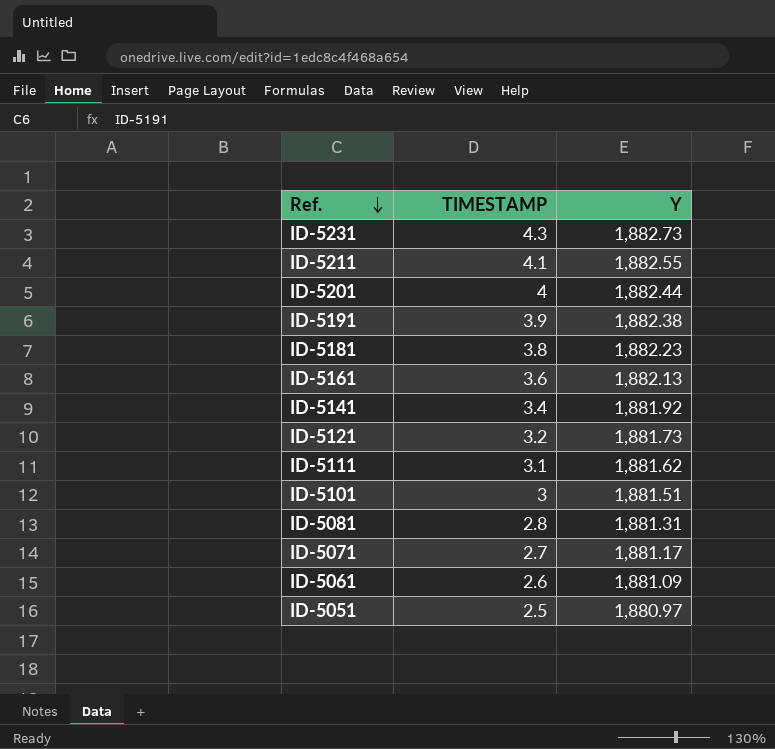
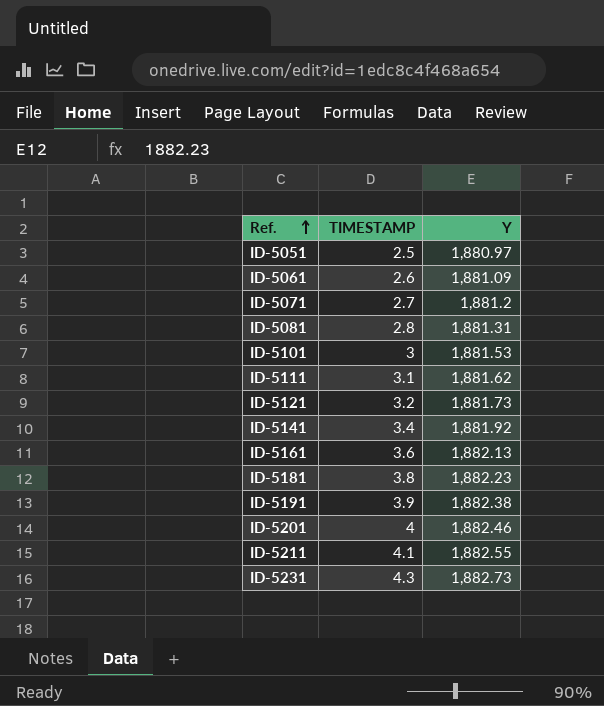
row order: Ref. descending -> Ref. ascending
ID-5071 | Y: 1,881.17 -> 1,881.2
ID-5101 | Y: 1,881.51 -> 1,881.53
ID-5201 | Y: 1,882.44 -> 1,882.46

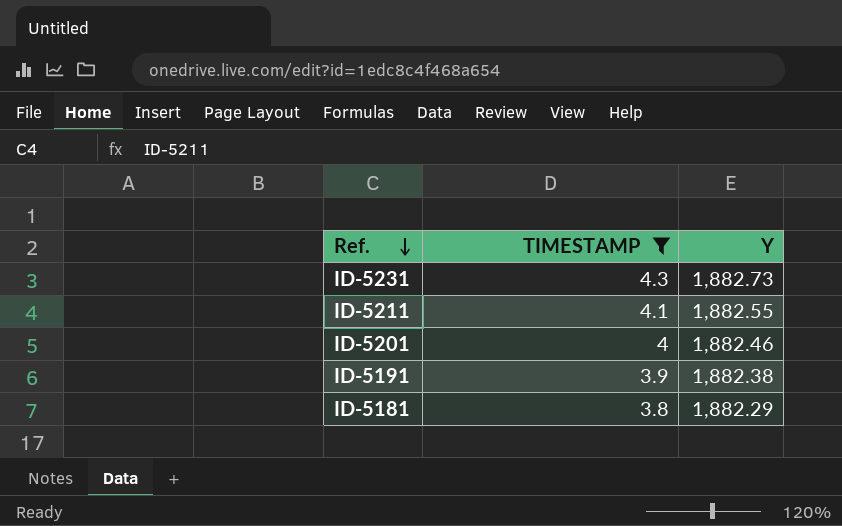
filter: none -> TIMESTAMP >= 3.8
row order: Ref. ascending -> Ref. descending
ID-5181 | Y: 1,882.23 -> 1,882.29

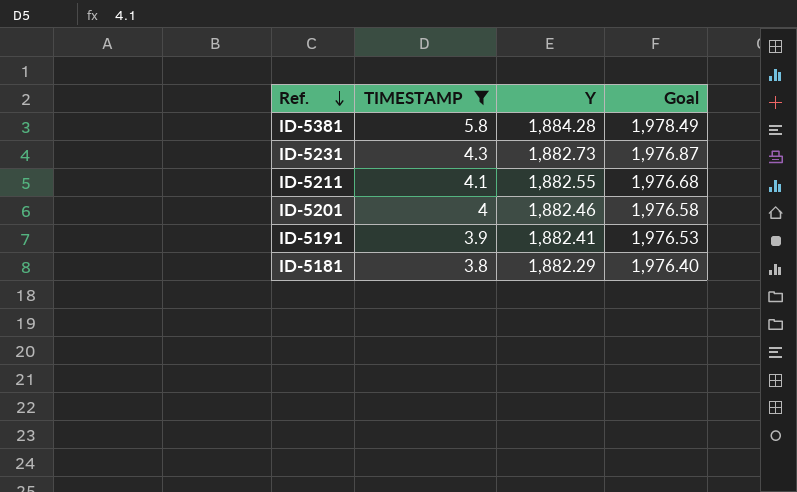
column Goal | formula: none -> [Y] * 1.05
row ID-5381: none -> 5.8 | 1,884.28 | 1,978.49
ID-5191 | Y: 1,882.38 -> 1,882.41

